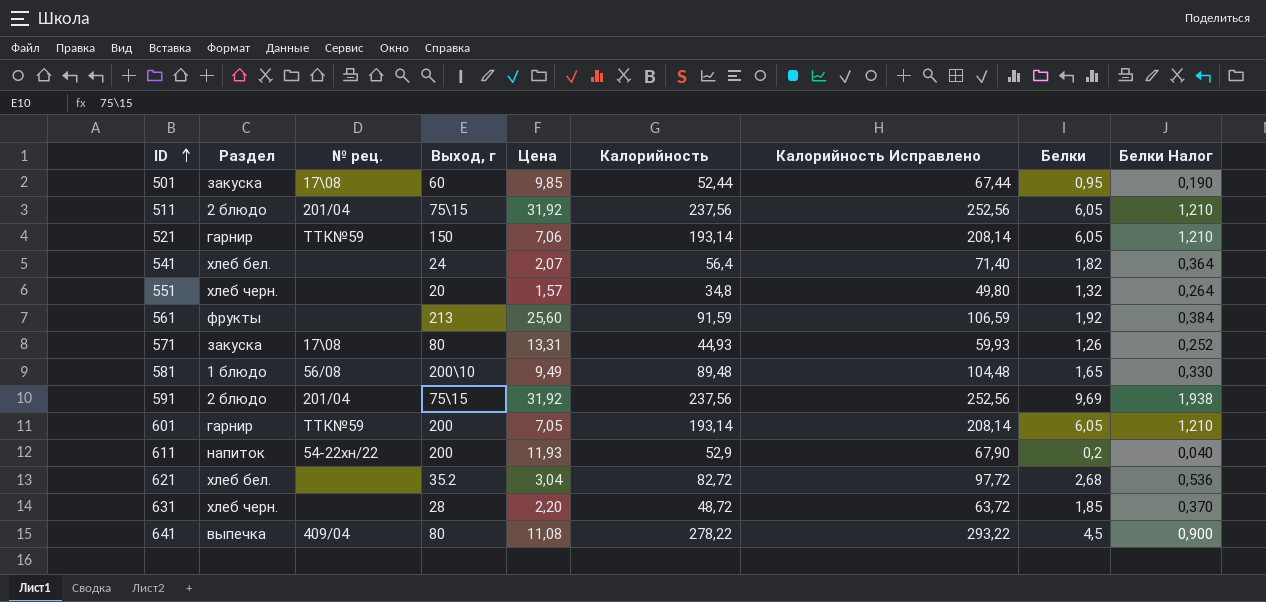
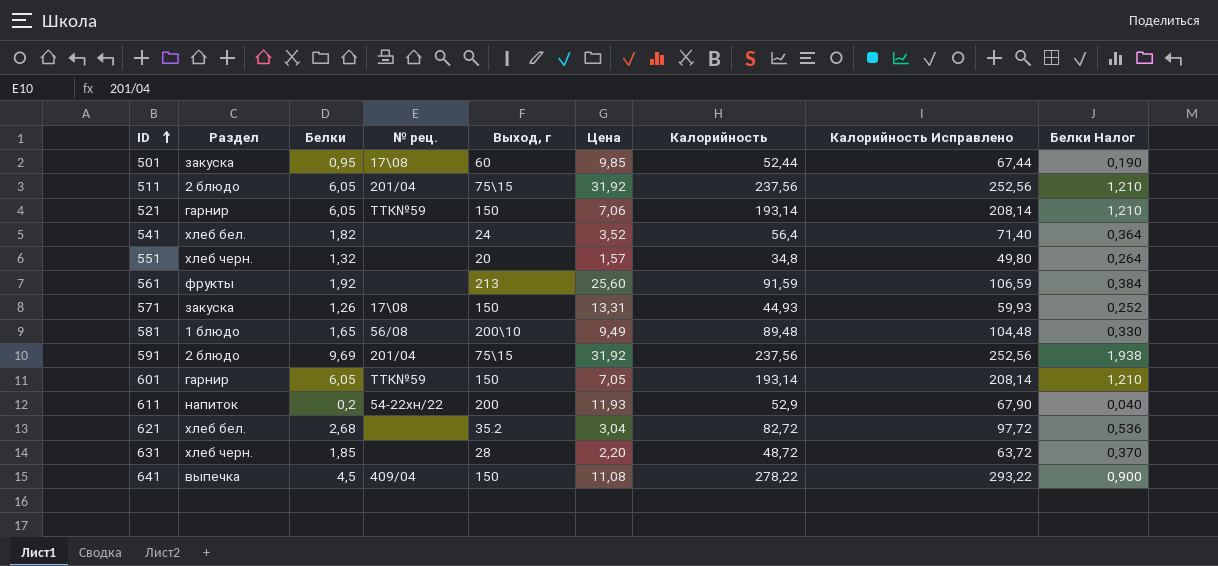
column Белки | position: 8 -> 3
541 | Цена: 2,07 -> 3,52
571 | Выход, г: 80 -> 150
601 | Выход, г: 200 -> 150
641 | Выход, г: 80 -> 150

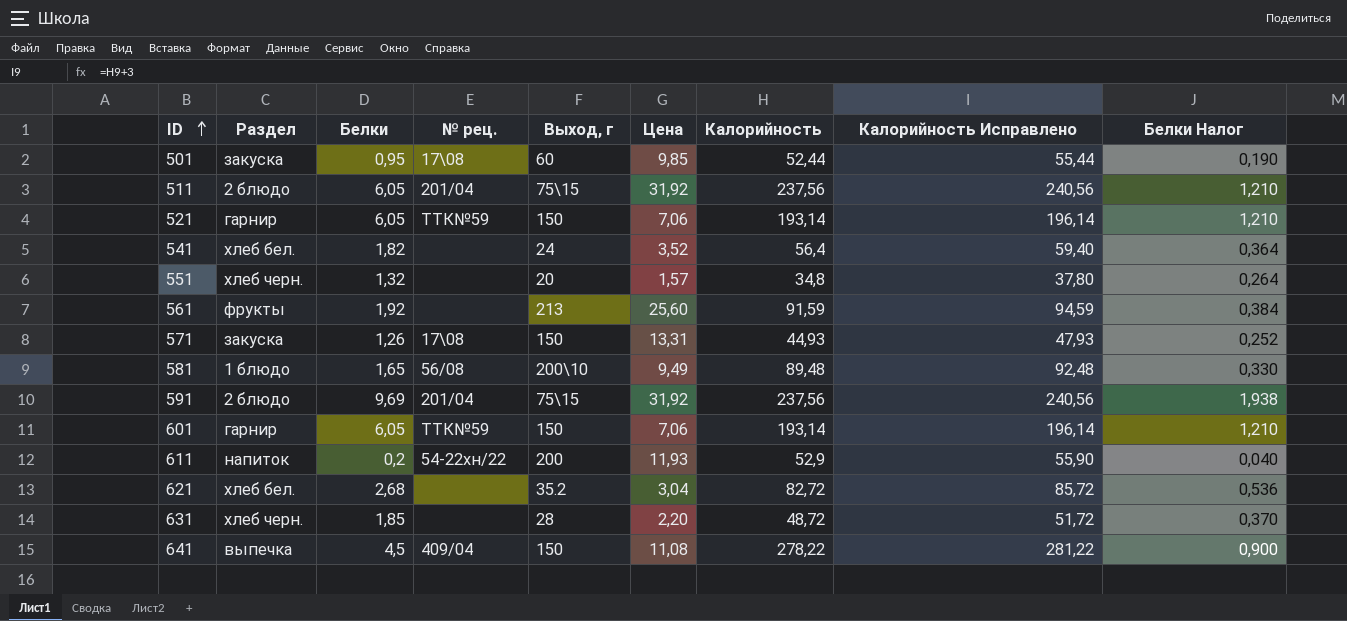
column Калорийность Исправлено | formula: [Калорийность] + 15 -> [Калорийность] + 3
601 | Цена: 7,05 -> 7,06

